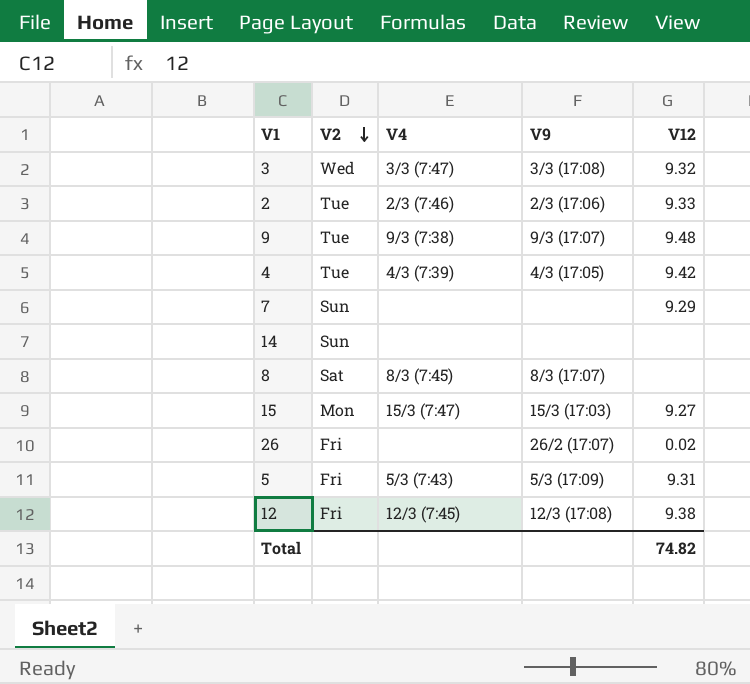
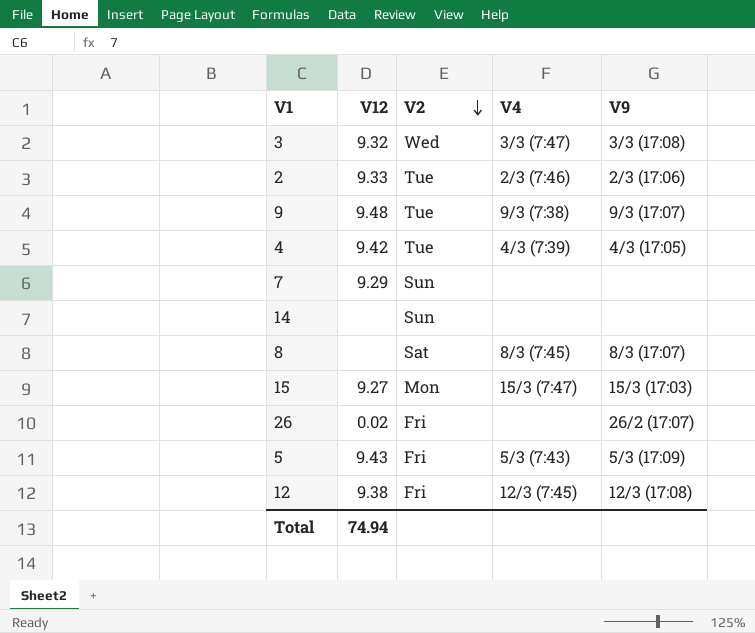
column V12 | position: 5 -> 2
5 | V12: 9.31 -> 9.43
Total | V12: 74.82 -> 74.94

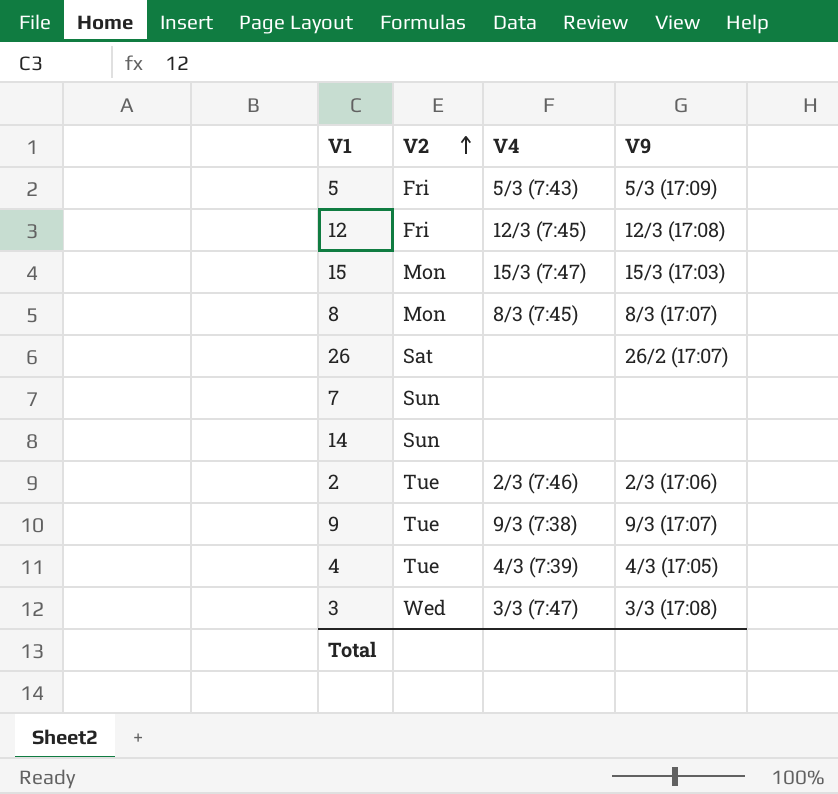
row order: V2 descending -> V2 ascending
column V12 | position: 2 -> none
8 | V2: Sat -> Mon
26 | V2: Fri -> Sat

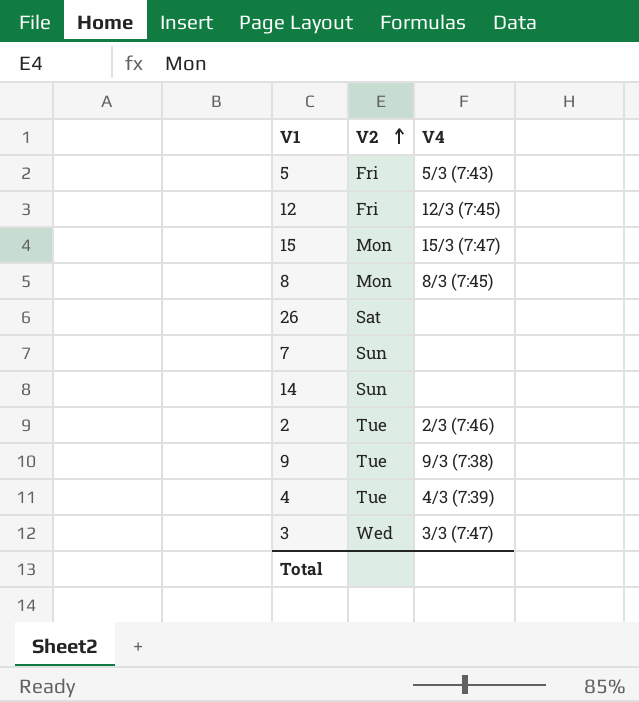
column V9 | position: 4 -> none

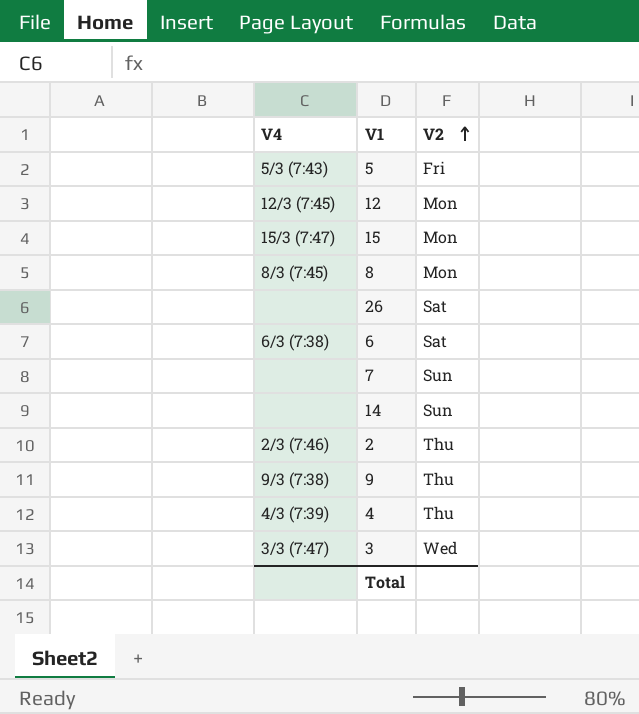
column V4 | position: 3 -> 1
12 | V2: Fri -> Mon
row 6: none -> 6/3 (7:38) | Sat
2 | V2: Tue -> Thu
9 | V2: Tue -> Thu
4 | V2: Tue -> Thu

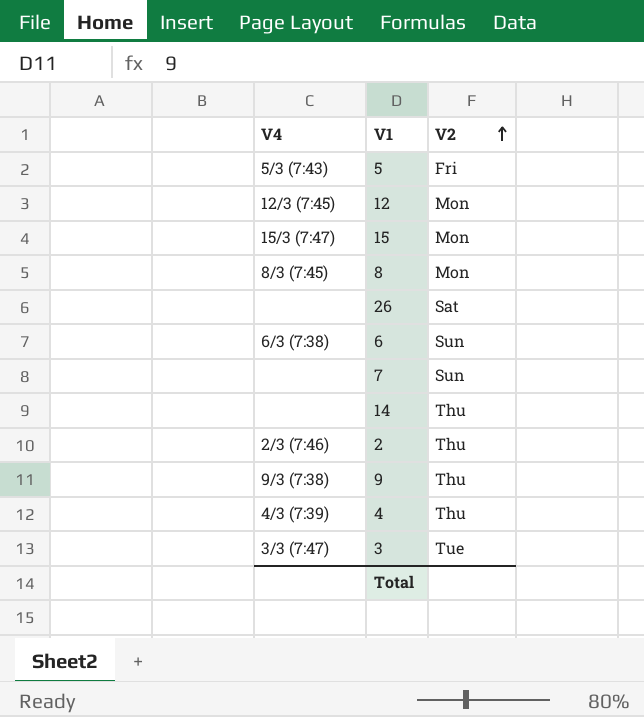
6 | V2: Sat -> Sun
14 | V2: Sun -> Thu
3 | V2: Wed -> Tue

